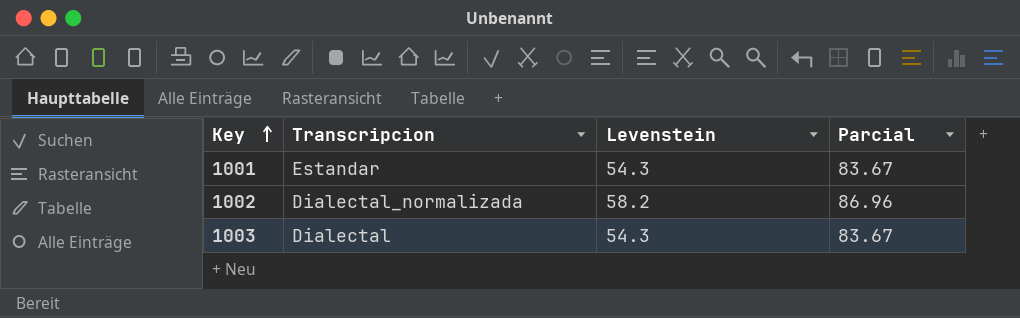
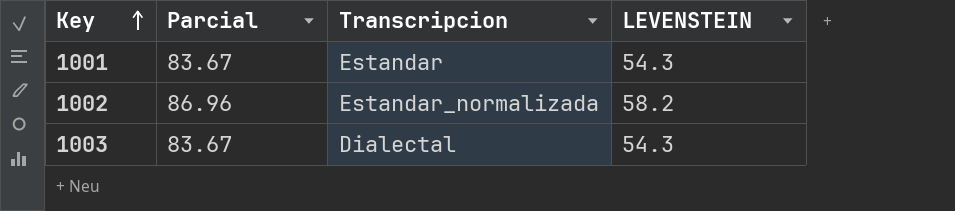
column Parcial | position: 4 -> 2
column name: Levenstein -> LEVENSTEIN
1002 | Transcripcion: Dialectal_normalizada -> Estandar_normalizada

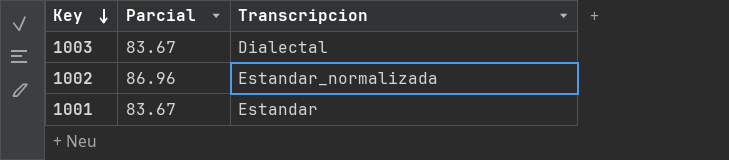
row order: Key ascending -> Key descending
column LEVENSTEIN | position: 4 -> none

